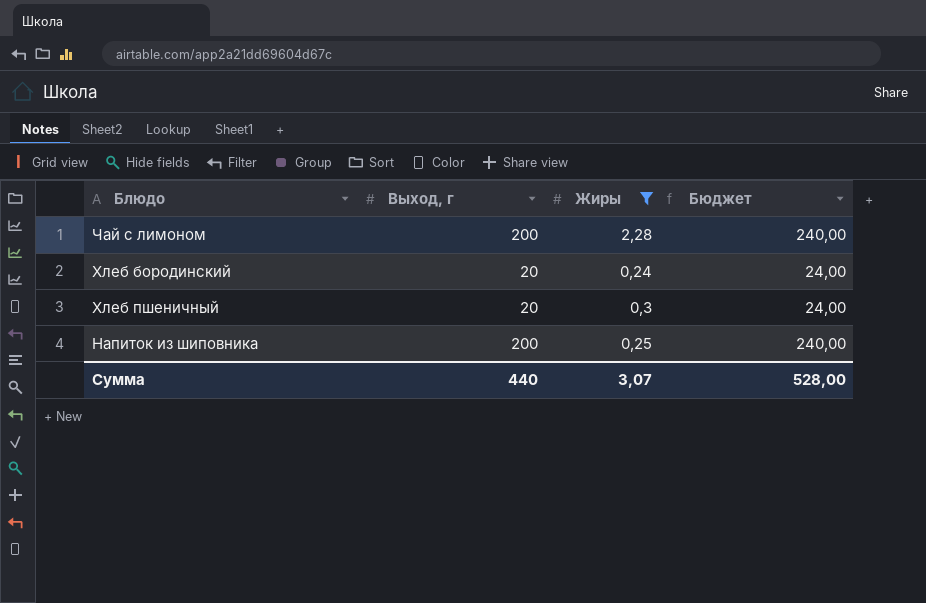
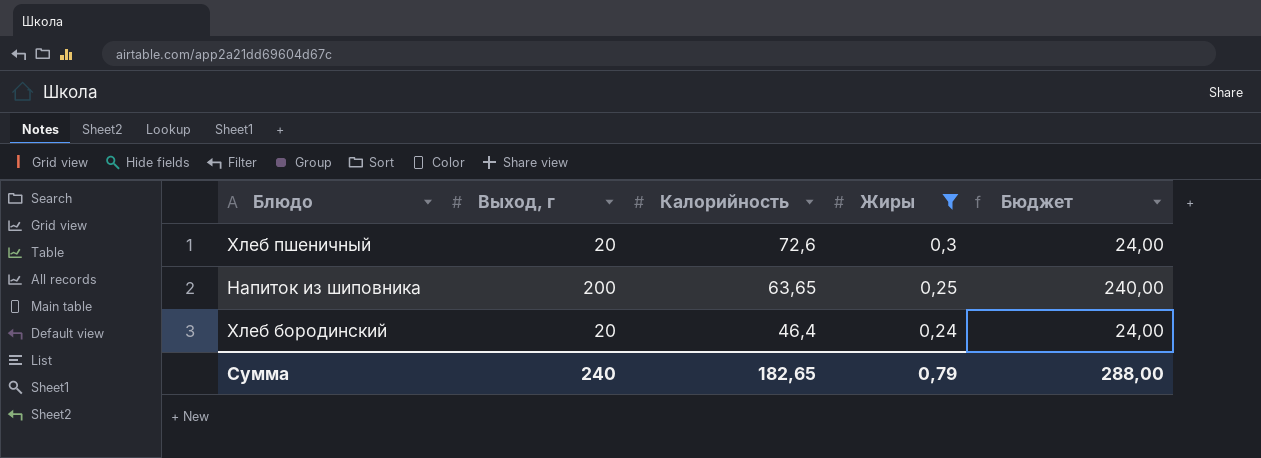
row order: none -> Калорийность descending
column Калорийность | position: none -> 3
row Чай с лимоном: 200 | 2,28 | 240,00 -> none
Сумма | Выход, г: 440 -> 240
Сумма | Жиры: 3,07 -> 0,79
Сумма | Бюджет: 528,00 -> 288,00

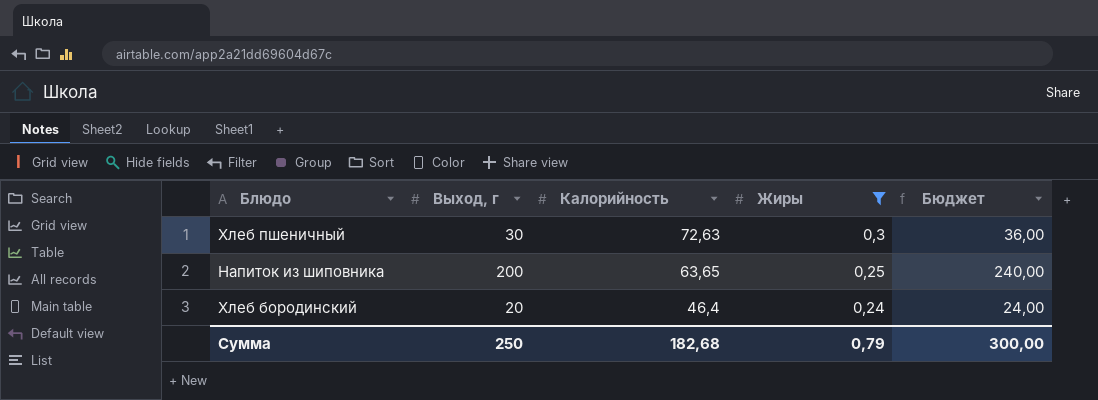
Хлеб пшеничный | Выход, г: 20 -> 30
Хлеб пшеничный | Калорийность: 72,6 -> 72,63
Хлеб пшеничный | Бюджет: 24,00 -> 36,00
Сумма | Выход, г: 240 -> 250
Сумма | Калорийность: 182,65 -> 182,68
Сумма | Бюджет: 288,00 -> 300,00

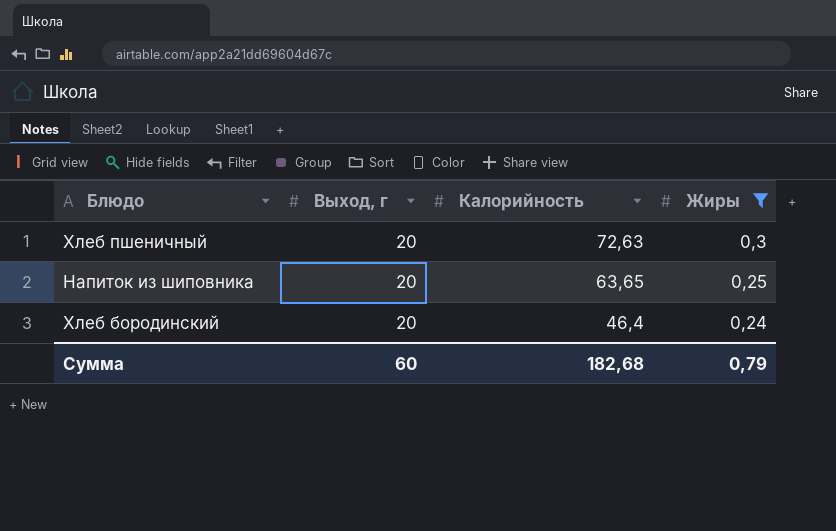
column Бюджет | formula: [Выход, г] * 1,2 -> none
Хлеб пшеничный | Выход, г: 30 -> 20
Напиток из шиповника | Выход, г: 200 -> 20
Сумма | Выход, г: 250 -> 60

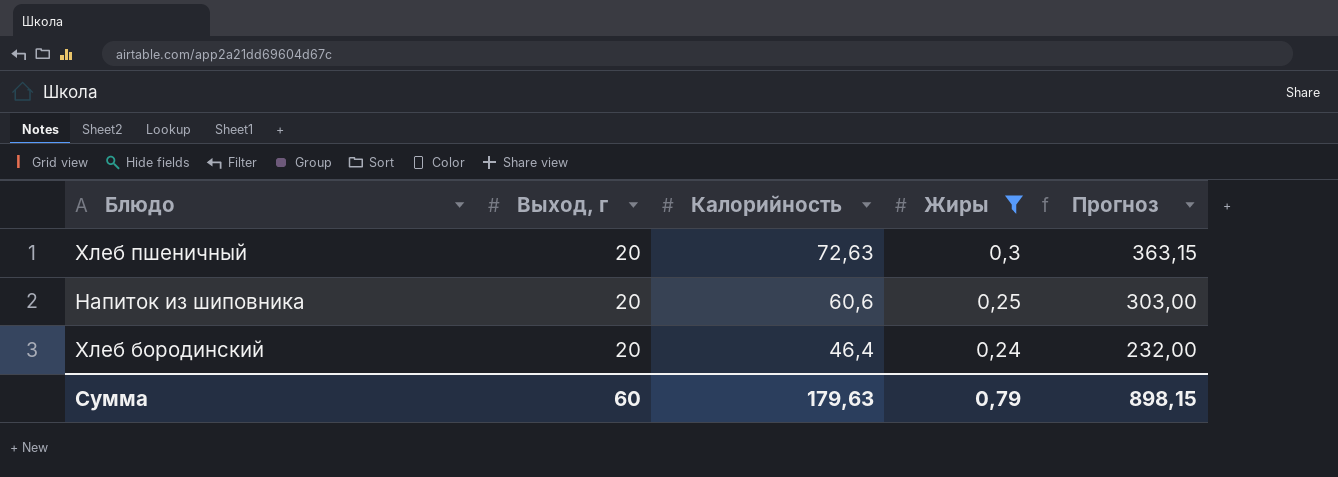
column Прогноз | formula: none -> [Калорийность] * 5
Напиток из шиповника | Калорийность: 63,65 -> 60,6
Сумма | Калорийность: 182,68 -> 179,63

